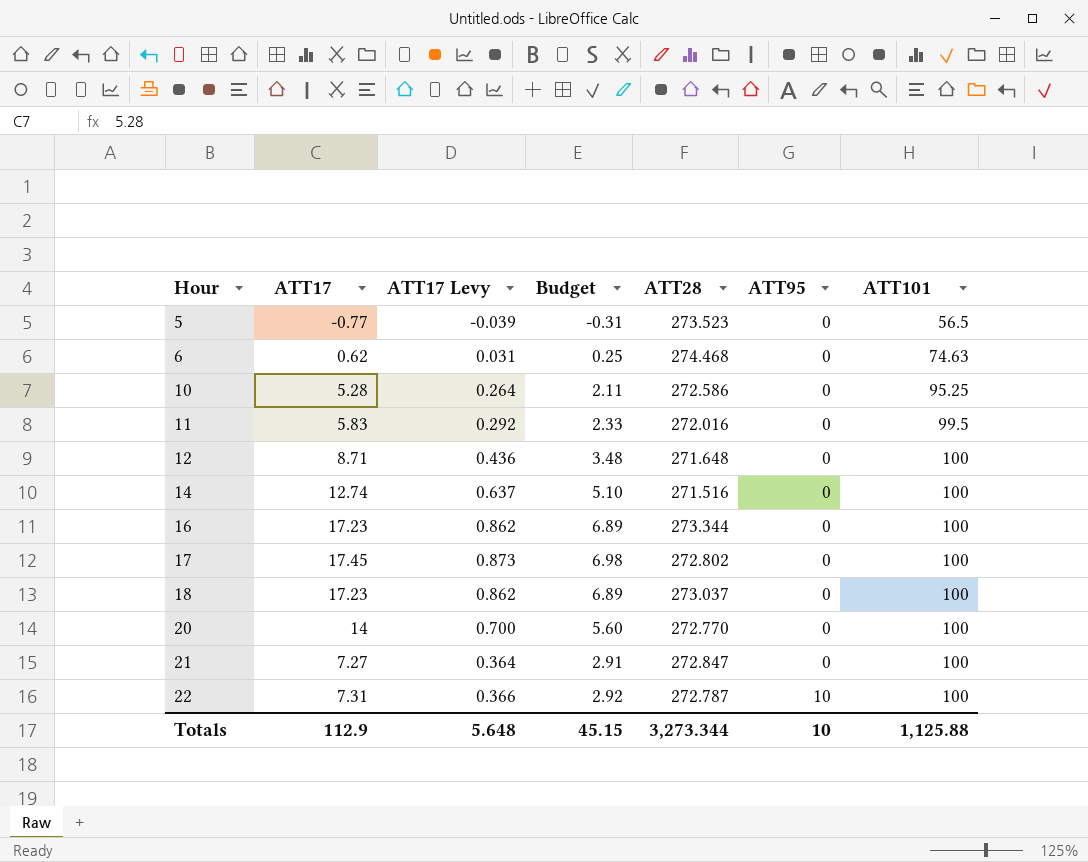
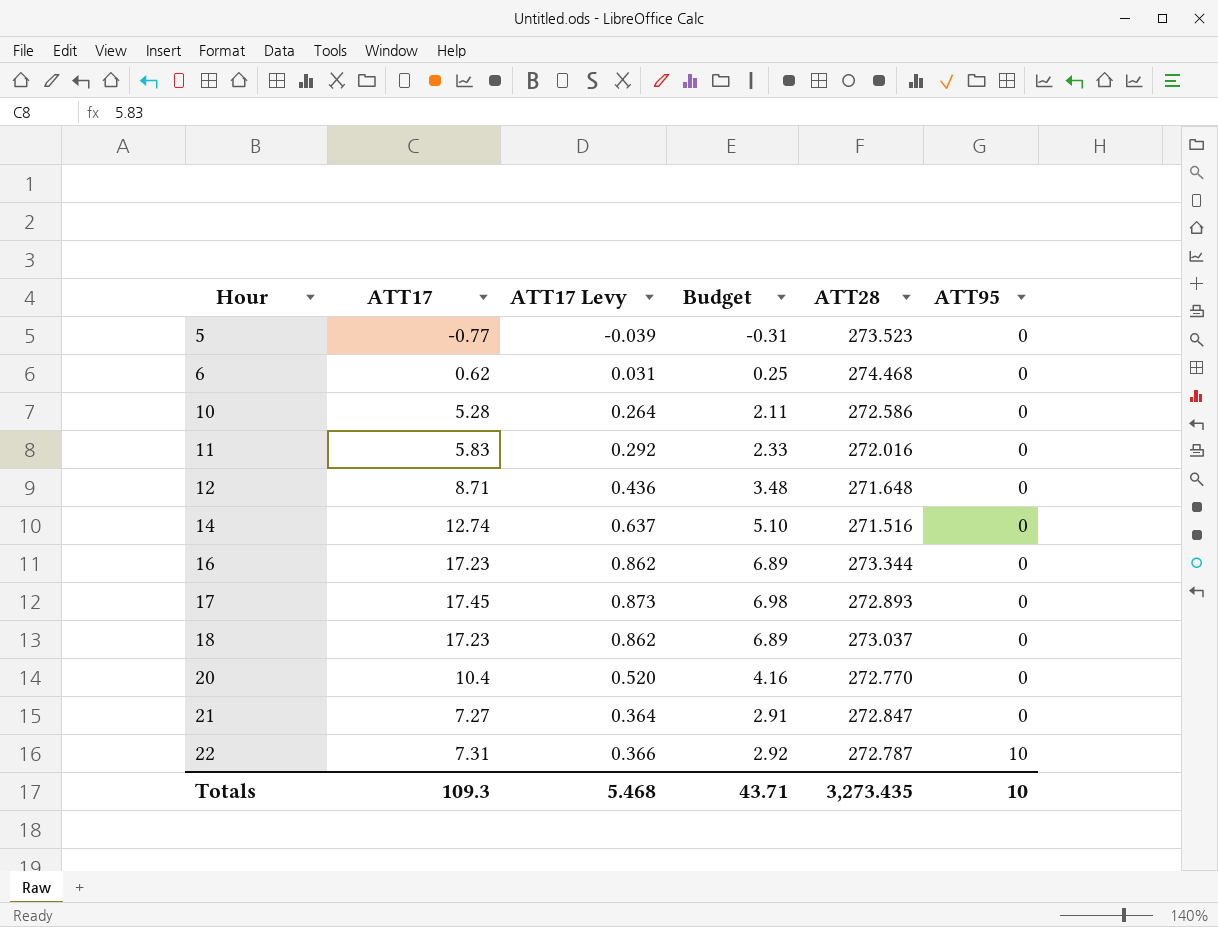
column ATT101 | position: 7 -> none
17 | ATT28: 272.802 -> 272.893
20 | ATT17: 14 -> 10.4
20 | ATT17 Levy: 0.700 -> 0.520
20 | Budget: 5.60 -> 4.16
Totals | ATT17: 112.9 -> 109.3
Totals | ATT17 Levy: 5.648 -> 5.468
Totals | Budget: 45.15 -> 43.71
Totals | ATT28: 3,273.344 -> 3,273.435

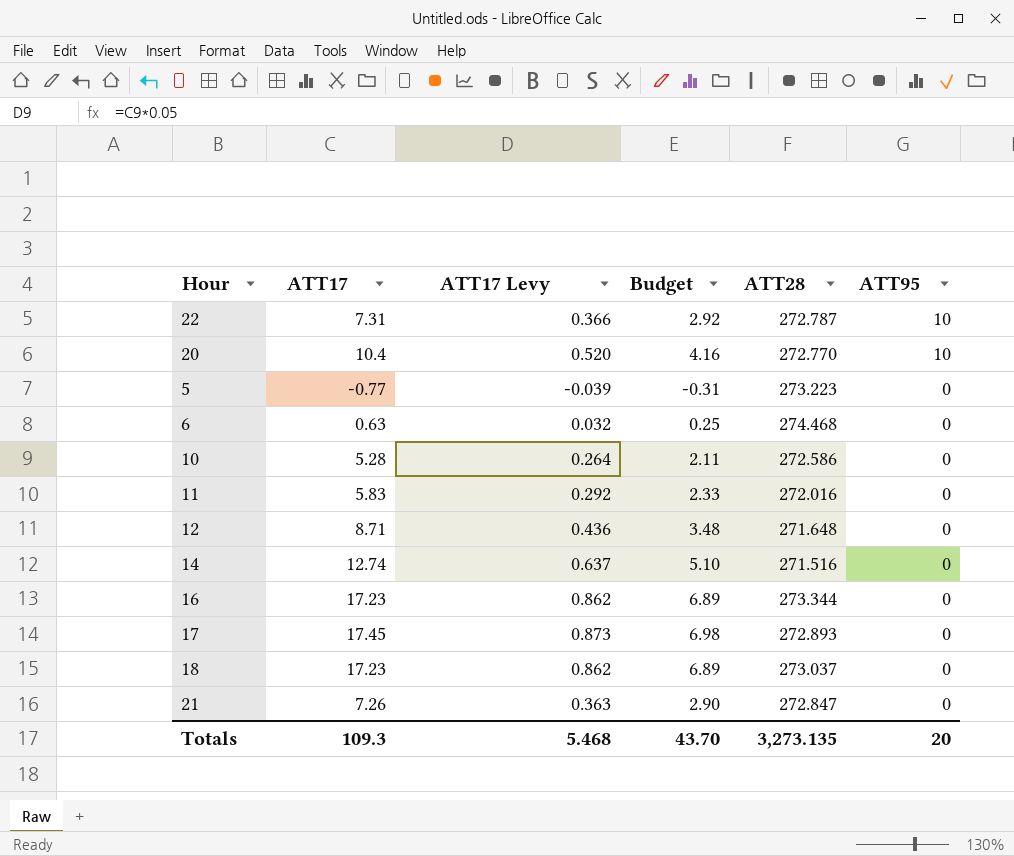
row order: Hour ascending -> ATT95 descending
20 | ATT95: 0 -> 10
5 | ATT28: 273.523 -> 273.223
6 | ATT17: 0.62 -> 0.63
6 | ATT17 Levy: 0.031 -> 0.032
21 | ATT17: 7.27 -> 7.26
21 | ATT17 Levy: 0.364 -> 0.363
21 | Budget: 2.91 -> 2.90
Totals | Budget: 43.71 -> 43.70
Totals | ATT28: 3,273.435 -> 3,273.135
Totals | ATT95: 10 -> 20

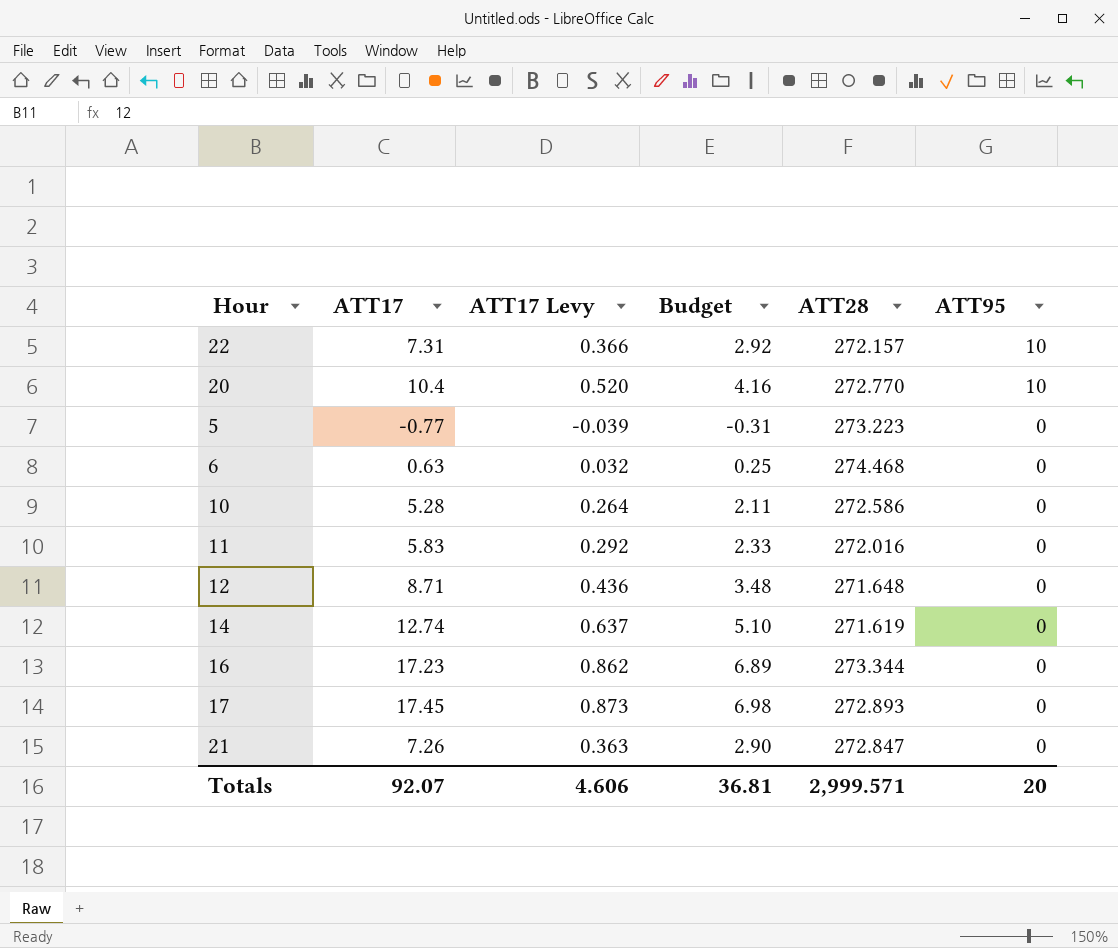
row 18: 17.23 | 0.862 | 6.89 | 273.037 | 0 -> none
22 | ATT28: 272.787 -> 272.157
14 | ATT28: 271.516 -> 271.619
Totals | ATT17: 109.3 -> 92.07
Totals | ATT17 Levy: 5.468 -> 4.606
Totals | Budget: 43.70 -> 36.81
Totals | ATT28: 3,273.135 -> 2,999.571

